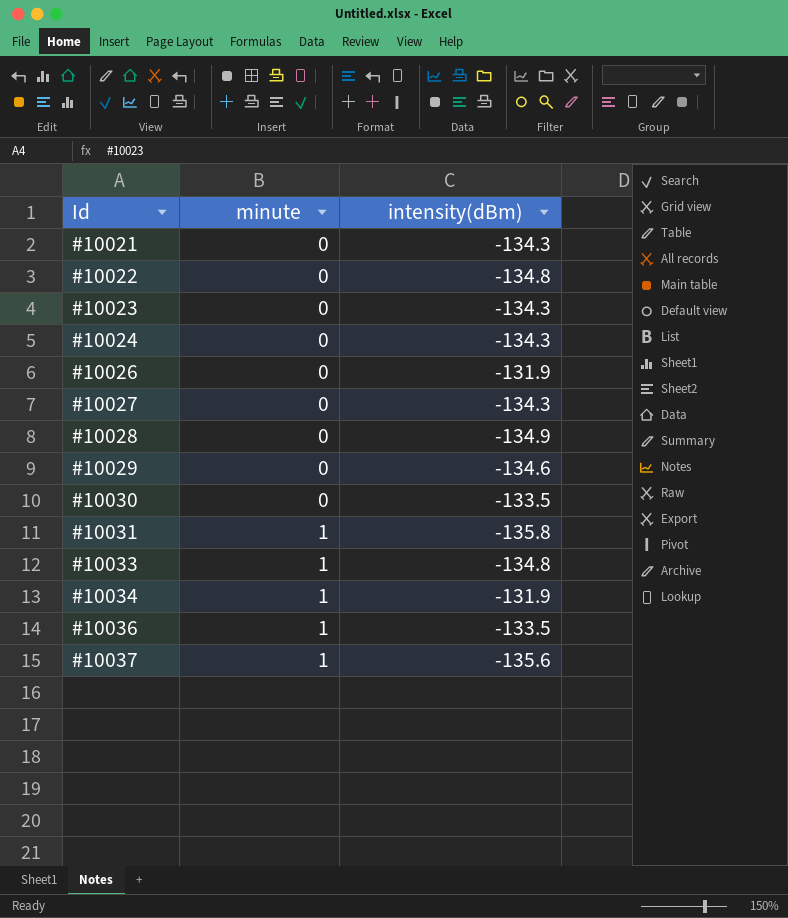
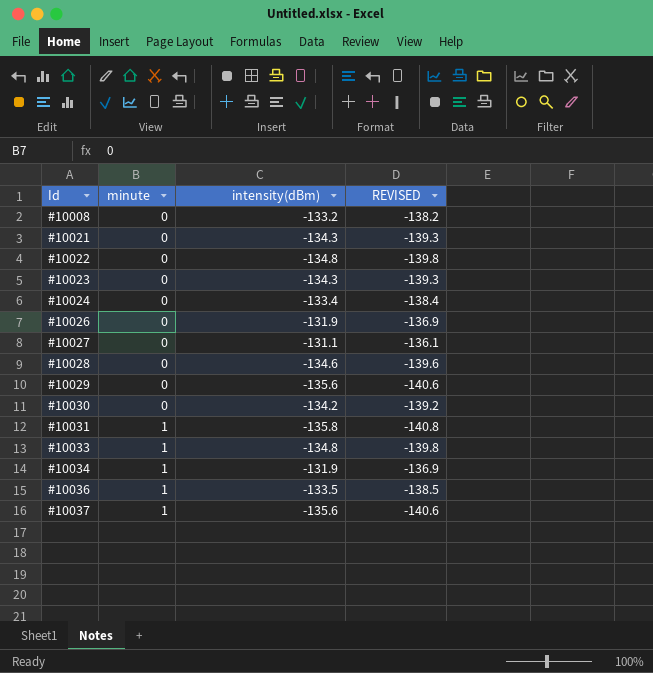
column REVISED | formula: none -> [intensity(dBm)] - 5
row #10008: none -> 0 | -133.2 | -138.2
#10024 | intensity(dBm): -134.3 -> -133.4
#10027 | intensity(dBm): -134.3 -> -131.1
#10028 | intensity(dBm): -134.9 -> -134.6
#10029 | intensity(dBm): -134.6 -> -135.6
#10030 | intensity(dBm): -133.5 -> -134.2

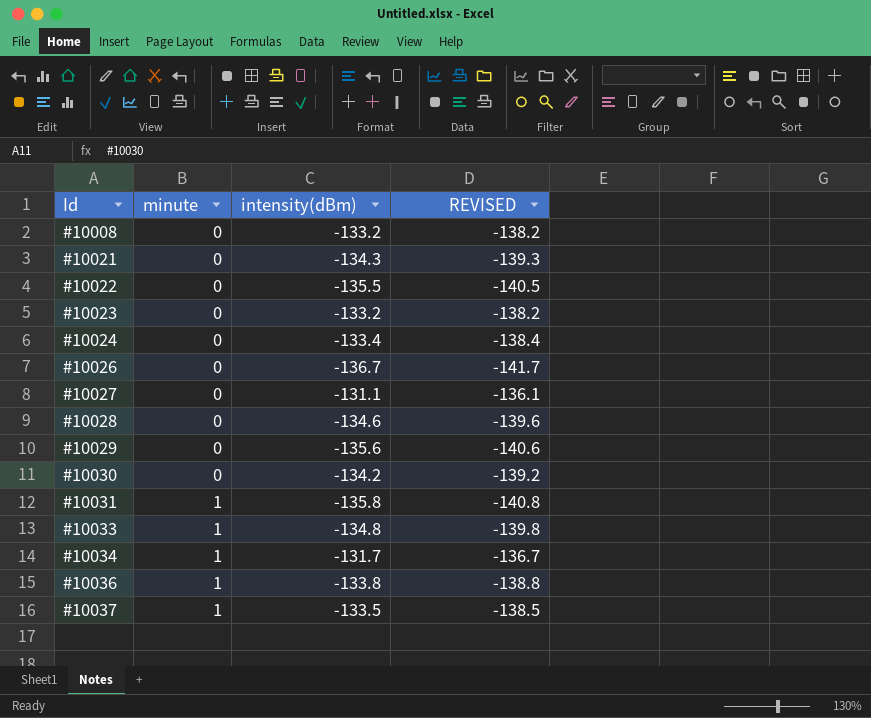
#10022 | intensity(dBm): -134.8 -> -135.5
#10022 | REVISED: -139.8 -> -140.5
#10023 | intensity(dBm): -134.3 -> -133.2
#10023 | REVISED: -139.3 -> -138.2
#10026 | intensity(dBm): -131.9 -> -136.7
#10026 | REVISED: -136.9 -> -141.7
#10034 | intensity(dBm): -131.9 -> -131.7
#10034 | REVISED: -136.9 -> -136.7
#10036 | intensity(dBm): -133.5 -> -133.8
#10036 | REVISED: -138.5 -> -138.8
#10037 | intensity(dBm): -135.6 -> -133.5
#10037 | REVISED: -140.6 -> -138.5

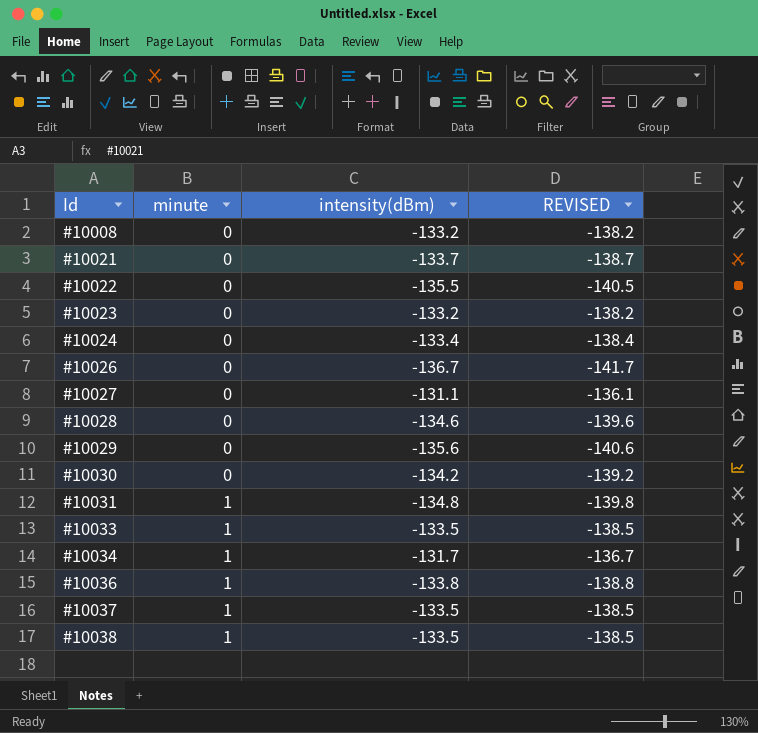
#10021 | intensity(dBm): -134.3 -> -133.7
#10021 | REVISED: -139.3 -> -138.7
#10031 | intensity(dBm): -135.8 -> -134.8
#10031 | REVISED: -140.8 -> -139.8
#10033 | intensity(dBm): -134.8 -> -133.5
#10033 | REVISED: -139.8 -> -138.5
row #10038: none -> 1 | -133.5 | -138.5

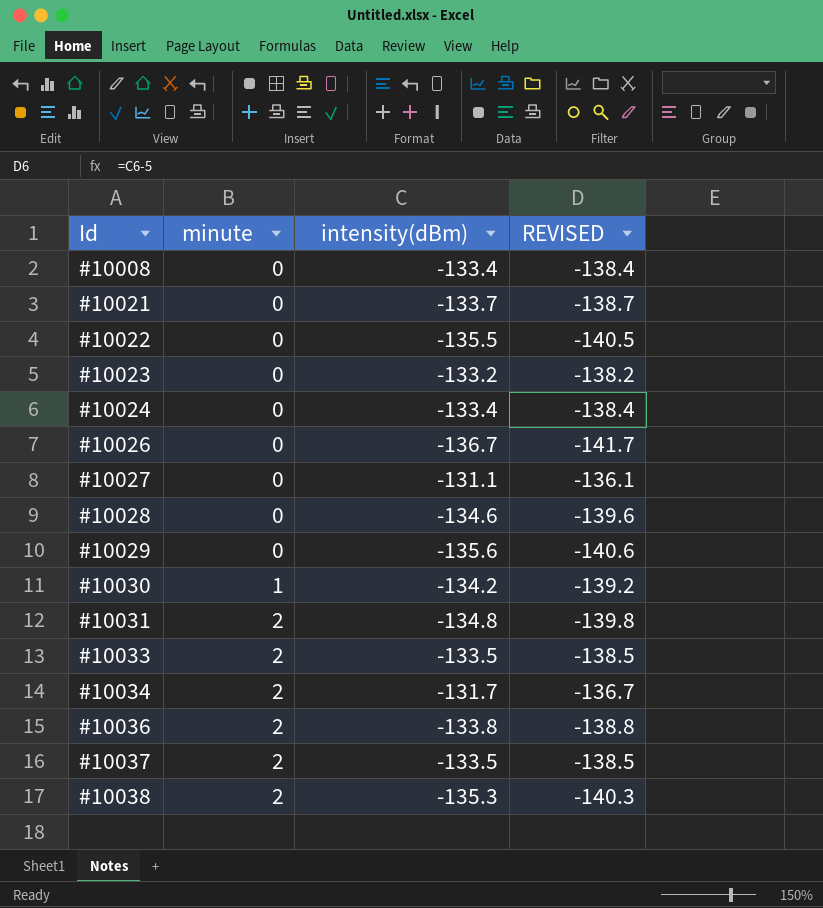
#10008 | intensity(dBm): -133.2 -> -133.4
#10008 | REVISED: -138.2 -> -138.4
#10030 | minute: 0 -> 1
#10031 | minute: 1 -> 2
#10033 | minute: 1 -> 2
#10034 | minute: 1 -> 2
#10036 | minute: 1 -> 2
#10037 | minute: 1 -> 2
#10038 | minute: 1 -> 2
#10038 | intensity(dBm): -133.5 -> -135.3
#10038 | REVISED: -138.5 -> -140.3

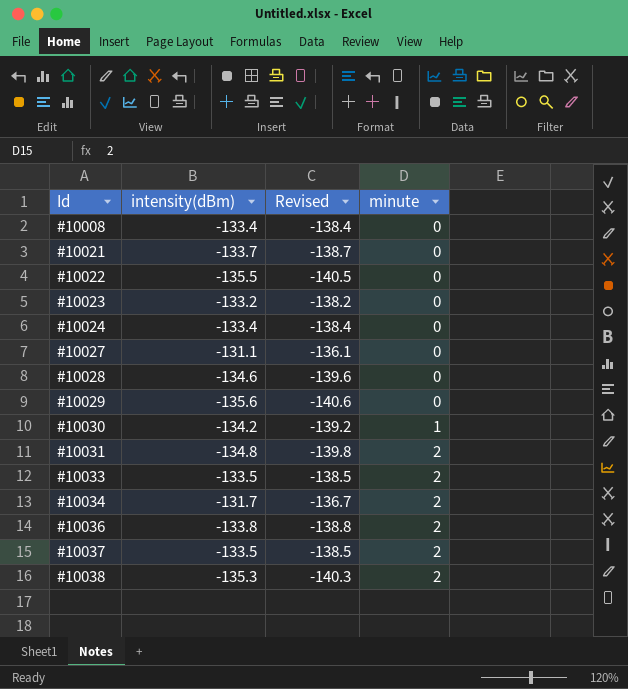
column name: REVISED -> Revised
column minute | position: 2 -> 4
row #10026: 0 | -136.7 | -141.7 -> none

